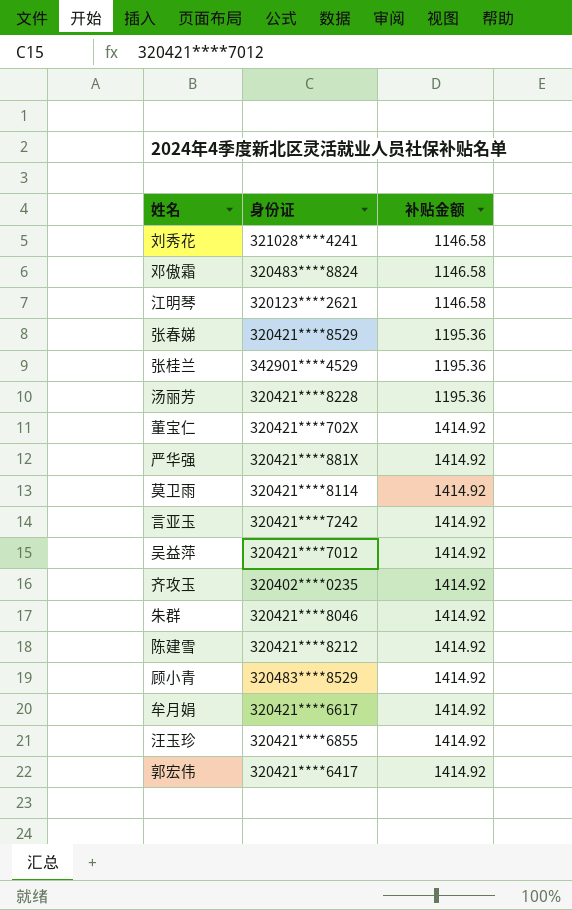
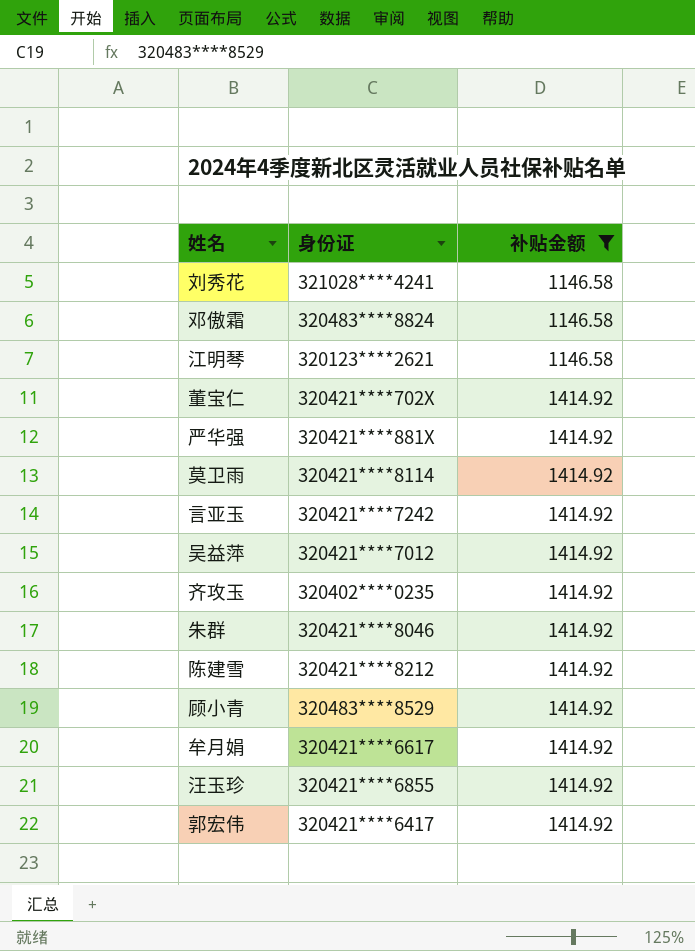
filter: none -> 补贴金额 != 1195.36

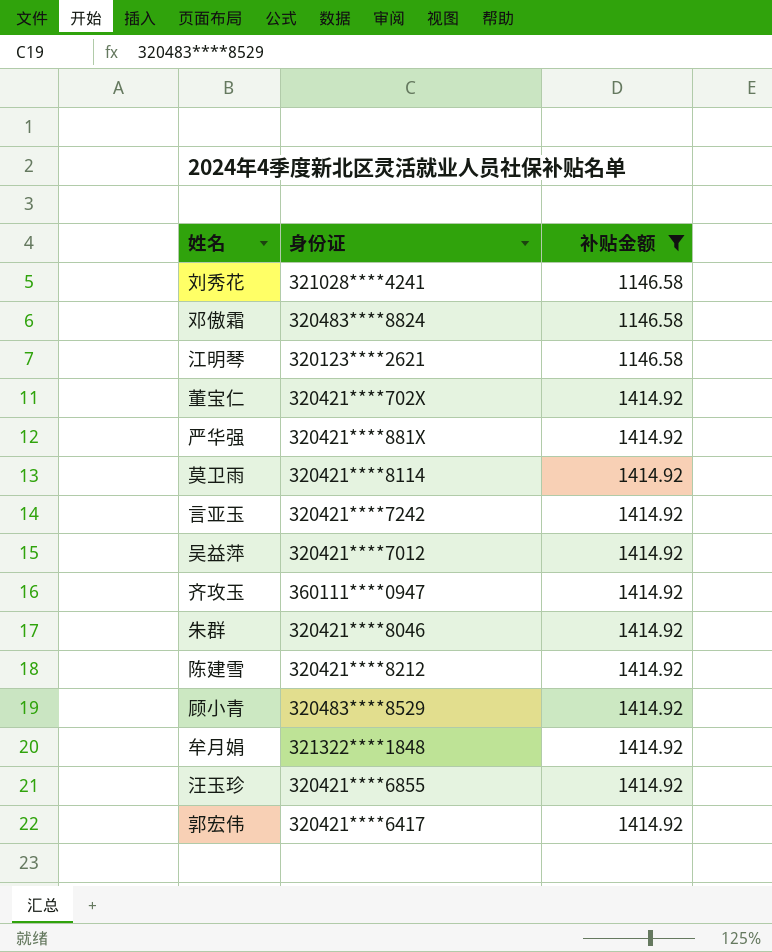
齐攻玉 | 身份证: 320402****0235 -> 360111****0947
牟月娟 | 身份证: 320421****6617 -> 321322****1848

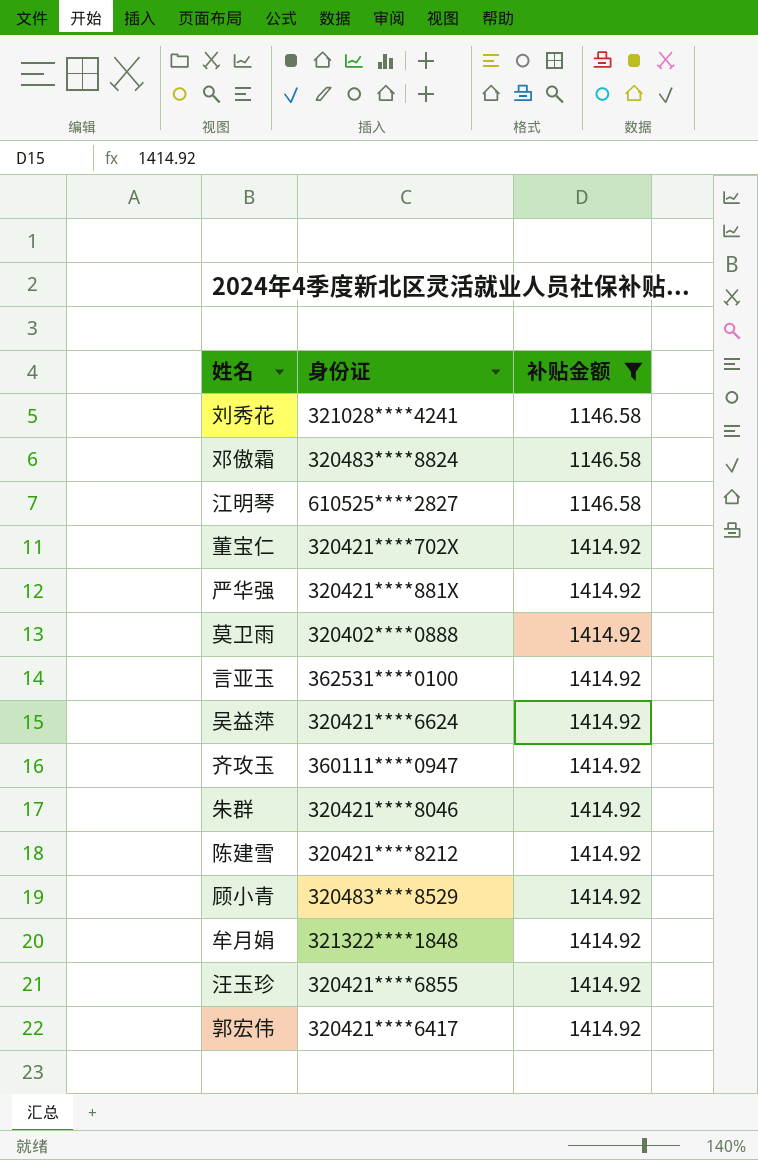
江明琴 | 身份证: 320123****2621 -> 610525****2827
莫卫雨 | 身份证: 320421****8114 -> 320402****0888
言亚玉 | 身份证: 320421****7242 -> 362531****0100
吴益萍 | 身份证: 320421****7012 -> 320421****6624

